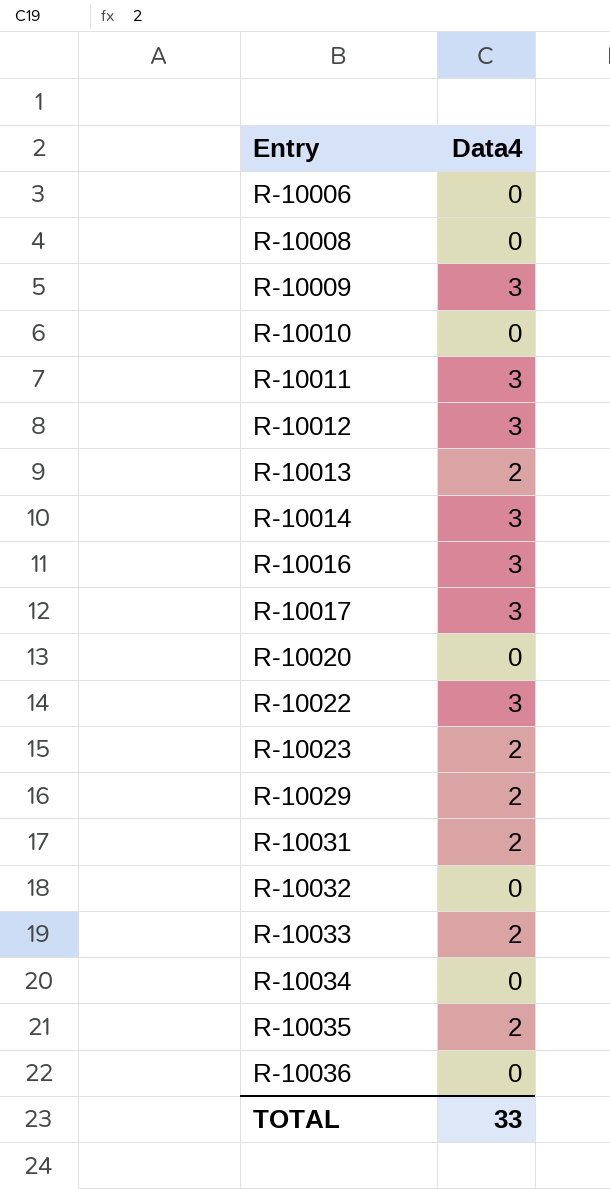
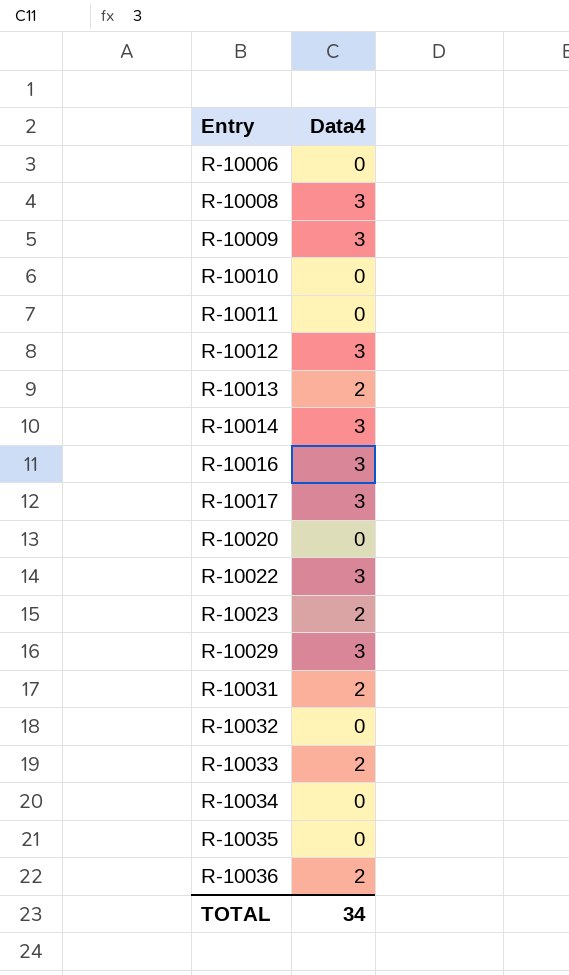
R-10008 | Data4: 0 -> 3
R-10011 | Data4: 3 -> 0
R-10029 | Data4: 2 -> 3
R-10035 | Data4: 2 -> 0
R-10036 | Data4: 0 -> 2
TOTAL | Data4: 33 -> 34

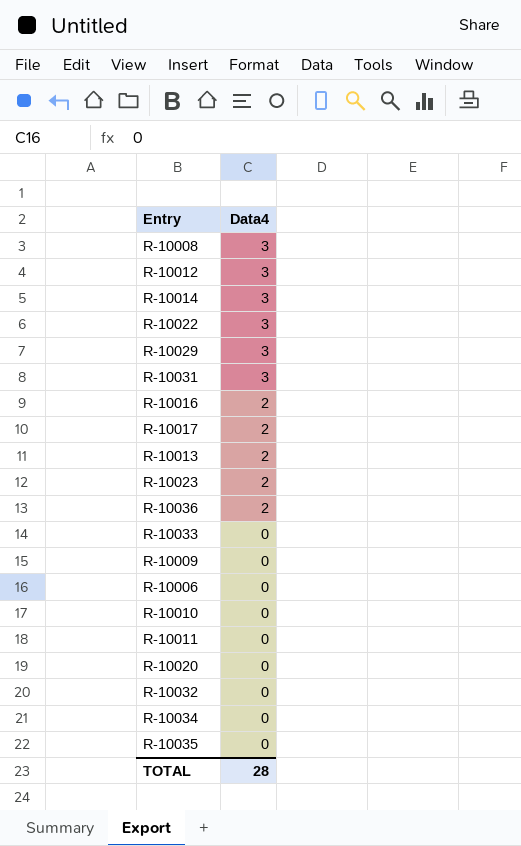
row order: Entry ascending -> Data4 descending
R-10031 | Data4: 2 -> 3
R-10016 | Data4: 3 -> 2
R-10017 | Data4: 3 -> 2
R-10033 | Data4: 2 -> 0
R-10009 | Data4: 3 -> 0
TOTAL | Data4: 34 -> 28

